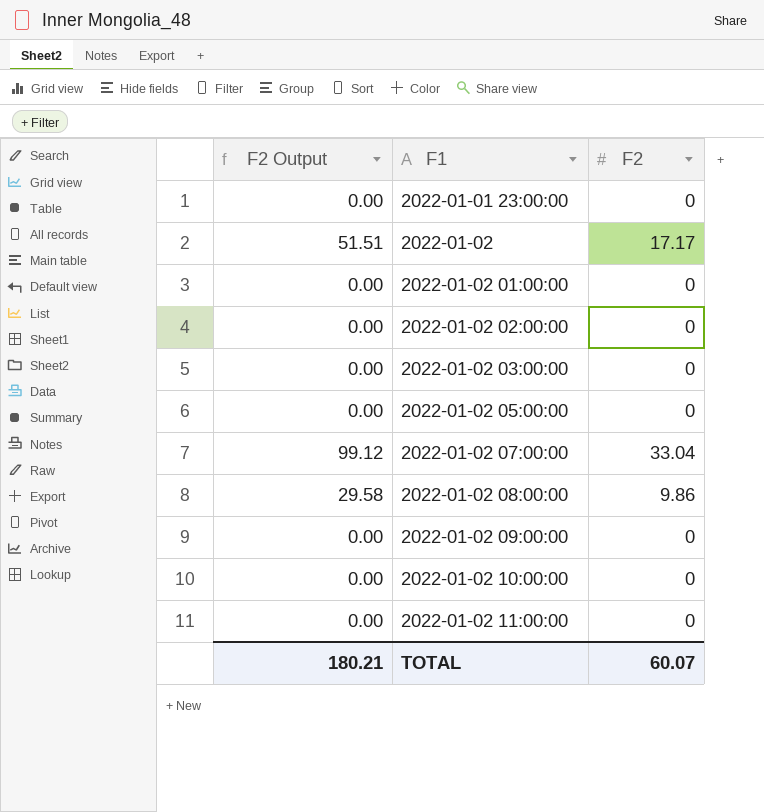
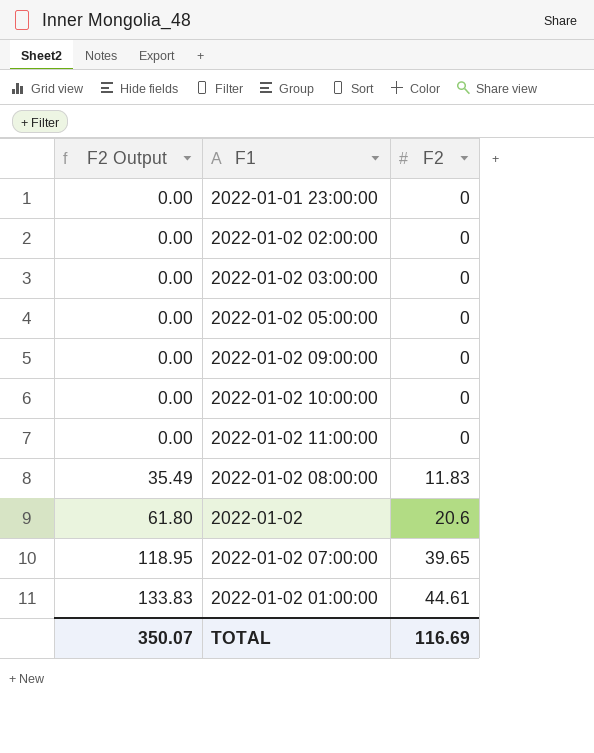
row order: F1 ascending -> F2 Output ascending
2022-01-02 08:00:00 | F2 Output: 29.58 -> 35.49
2022-01-02 08:00:00 | F2: 9.86 -> 11.83
2022-01-02 | F2 Output: 51.51 -> 61.80
2022-01-02 | F2: 17.17 -> 20.6
2022-01-02 07:00:00 | F2 Output: 99.12 -> 118.95
2022-01-02 07:00:00 | F2: 33.04 -> 39.65
2022-01-02 01:00:00 | F2 Output: 0.00 -> 133.83
2022-01-02 01:00:00 | F2: 0 -> 44.61
TOTAL | F2 Output: 180.21 -> 350.07
TOTAL | F2: 60.07 -> 116.69

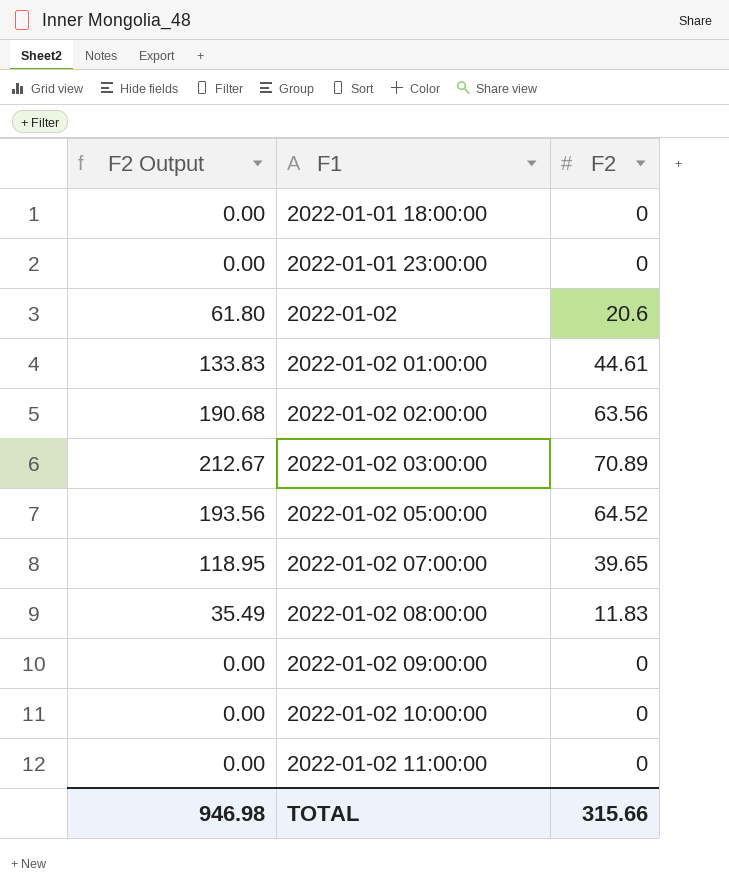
row order: F2 Output ascending -> F1 ascending
row 2022-01-01 18:00:00: none -> 0.00 | 0
2022-01-02 02:00:00 | F2 Output: 0.00 -> 190.68
2022-01-02 02:00:00 | F2: 0 -> 63.56
2022-01-02 03:00:00 | F2 Output: 0.00 -> 212.67
2022-01-02 03:00:00 | F2: 0 -> 70.89
2022-01-02 05:00:00 | F2 Output: 0.00 -> 193.56
2022-01-02 05:00:00 | F2: 0 -> 64.52
TOTAL | F2 Output: 350.07 -> 946.98
TOTAL | F2: 116.69 -> 315.66

